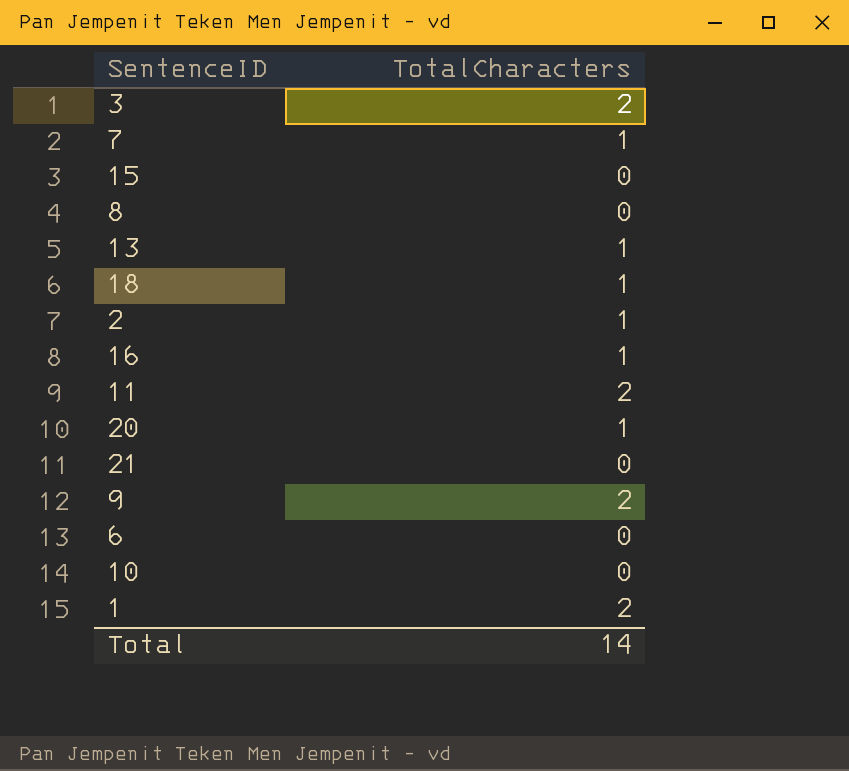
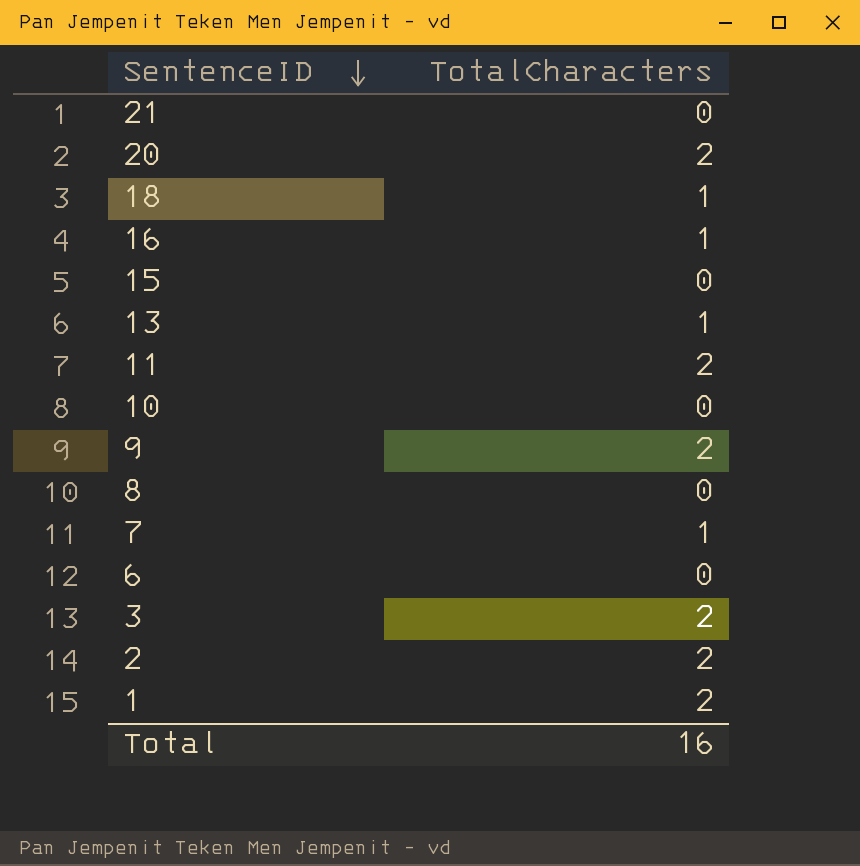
row order: none -> SentenceID descending
20 | TotalCharacters: 1 -> 2
2 | TotalCharacters: 1 -> 2
Total | TotalCharacters: 14 -> 16

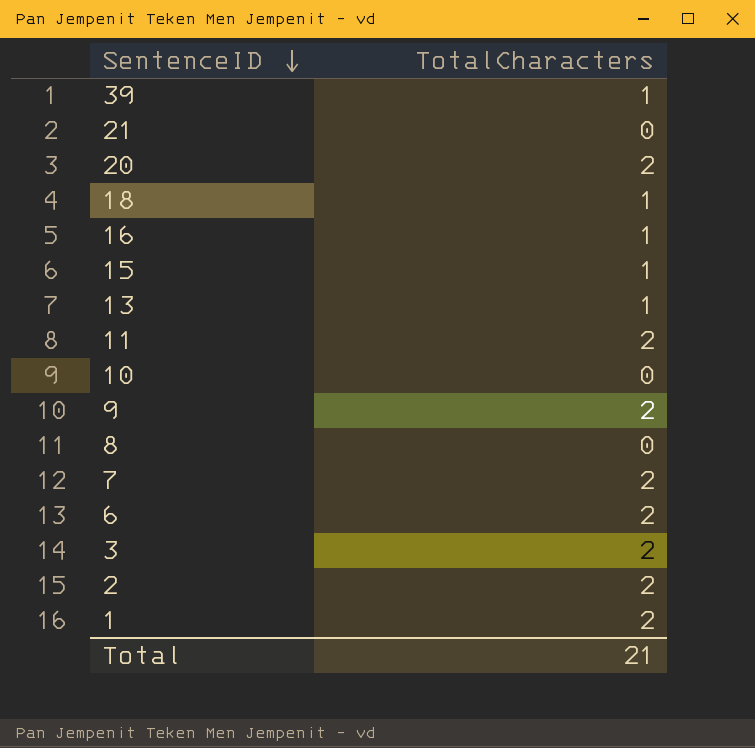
row 39: none -> 1
15 | TotalCharacters: 0 -> 1
7 | TotalCharacters: 1 -> 2
6 | TotalCharacters: 0 -> 2
Total | TotalCharacters: 16 -> 21

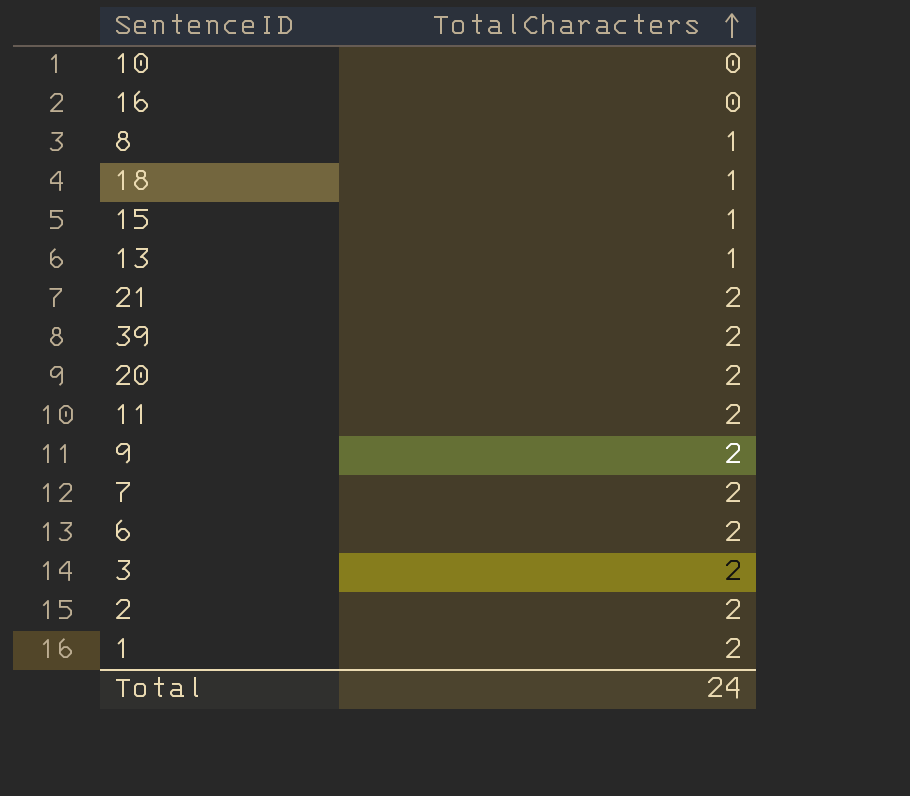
row order: SentenceID descending -> TotalCharacters ascending
16 | TotalCharacters: 1 -> 0
8 | TotalCharacters: 0 -> 1
21 | TotalCharacters: 0 -> 2
39 | TotalCharacters: 1 -> 2
Total | TotalCharacters: 21 -> 24

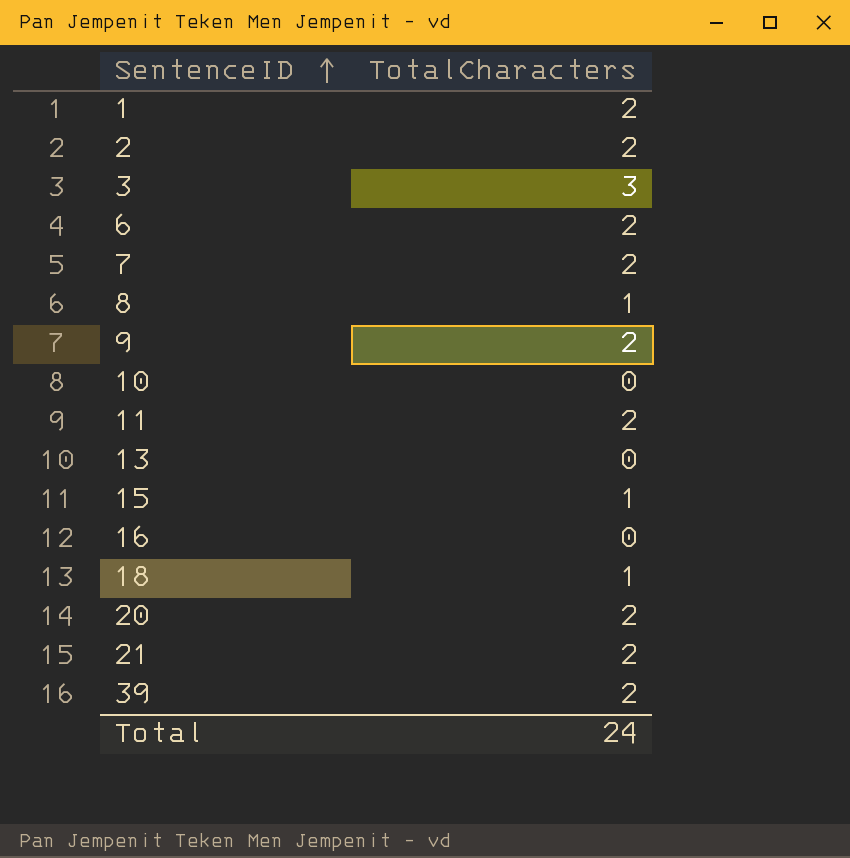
row order: TotalCharacters ascending -> SentenceID ascending
3 | TotalCharacters: 2 -> 3
13 | TotalCharacters: 1 -> 0

